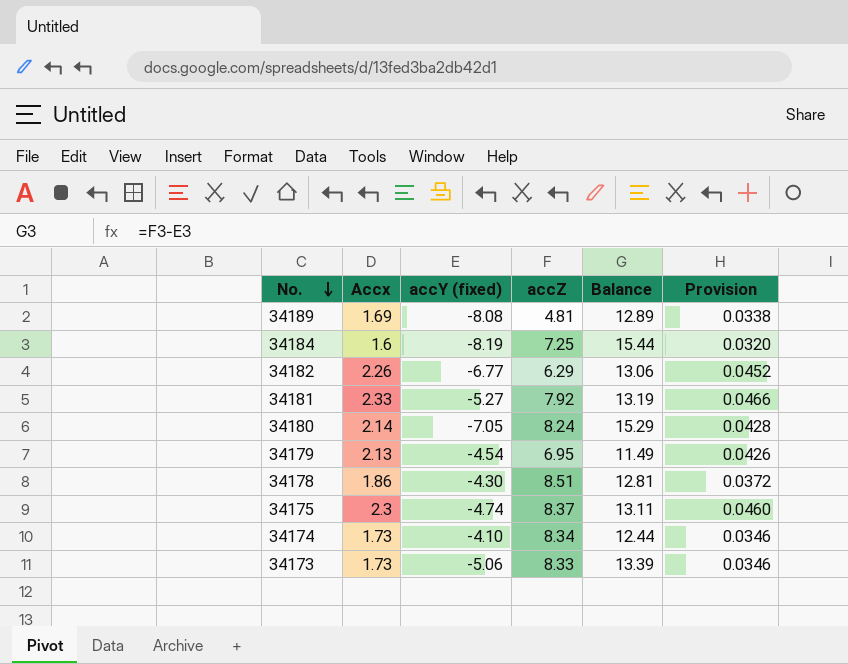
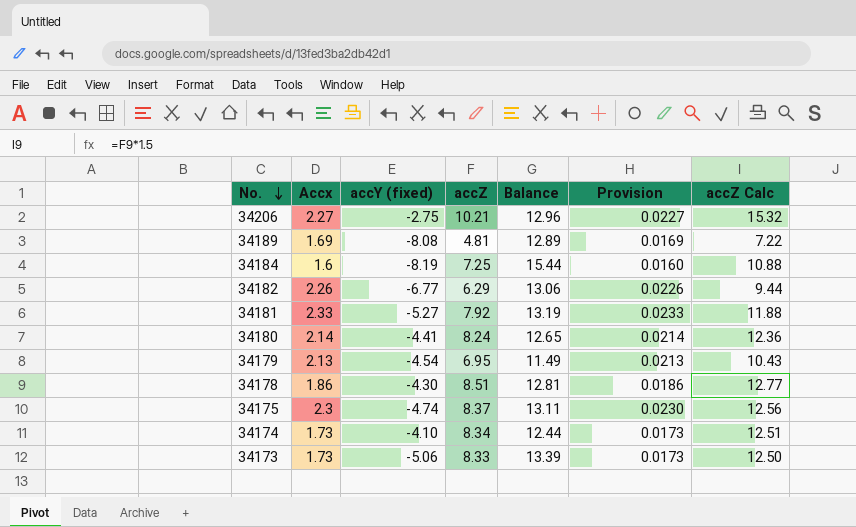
column Provision | formula: [Accx] * 0.02 -> [Accx] * 0.01
column accZ Calc | formula: none -> [accZ] * 1.5
row 34206: none -> 2.27 | -2.75 | 10.21 | 12.96 | 0.0227 | 15.32
34180 | accY (fixed): -7.05 -> -4.41
34180 | Balance: 15.29 -> 12.65

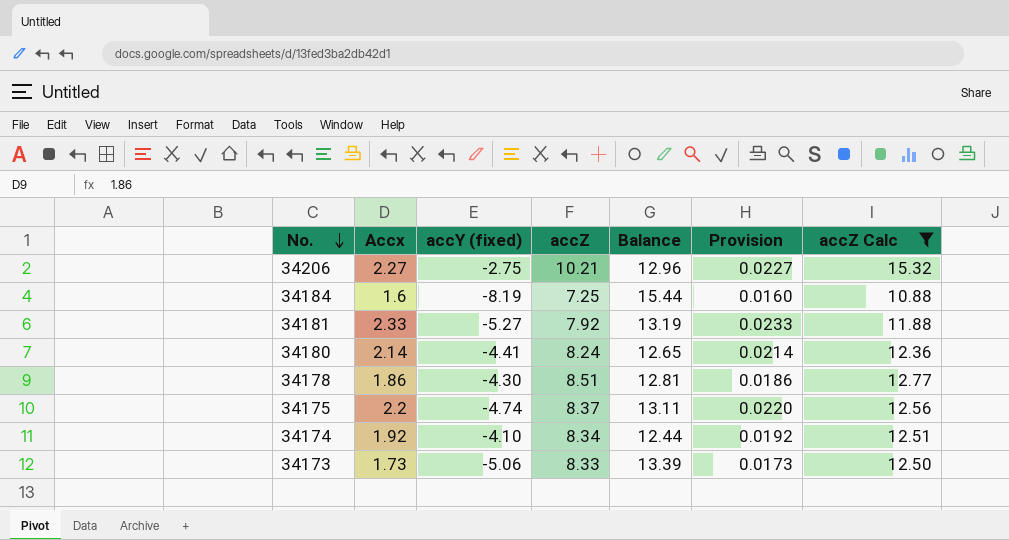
filter: none -> accZ Calc >= 10.88
34175 | Accx: 2.3 -> 2.2
34175 | Provision: 0.0230 -> 0.0220
34174 | Accx: 1.73 -> 1.92
34174 | Provision: 0.0173 -> 0.0192

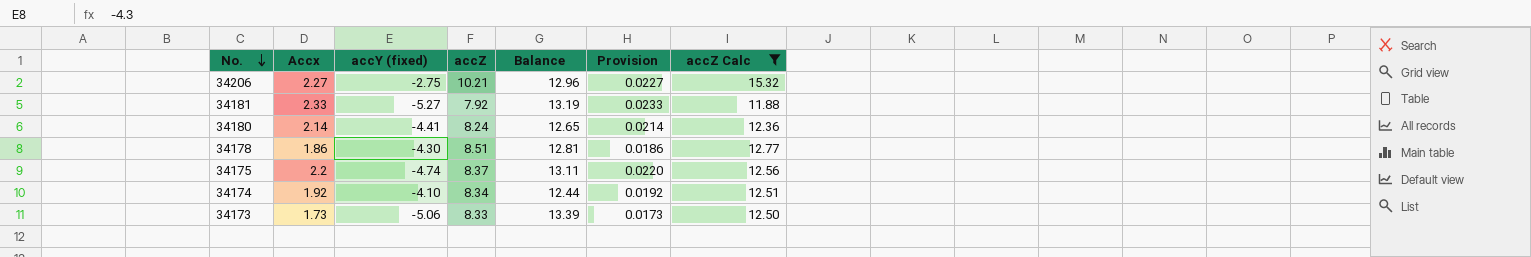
row 34184: 1.6 | -8.19 | 7.25 | 15.44 | 0.0160 | 10.88 -> none

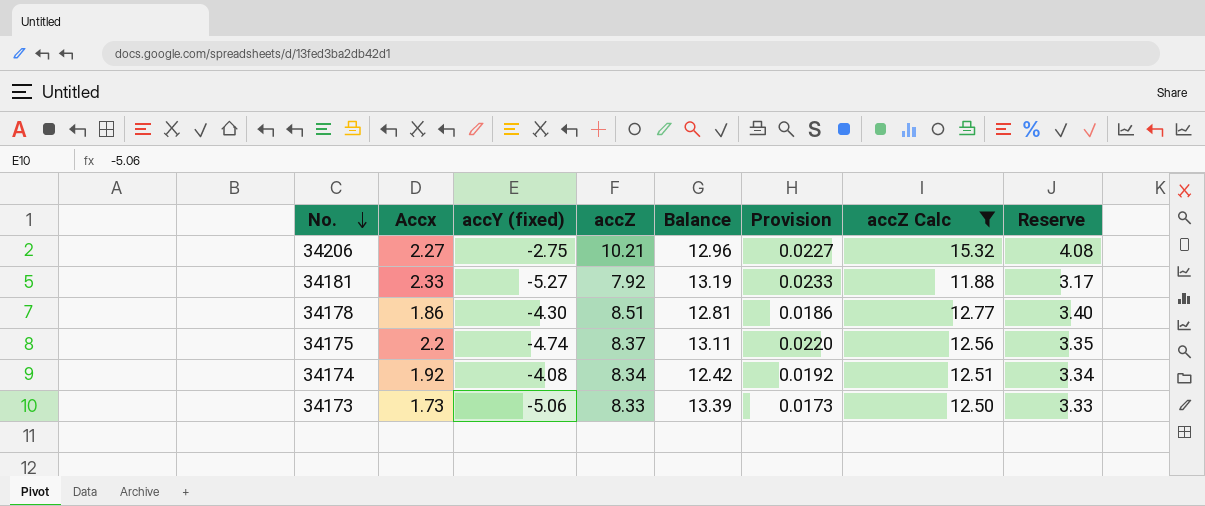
column Reserve | formula: none -> [accZ] * 0.4
row 34180: 2.14 | -4.41 | 8.24 | 12.65 | 0.0214 | 12.36 -> none
34174 | accY (fixed): -4.10 -> -4.08
34174 | Balance: 12.44 -> 12.42

